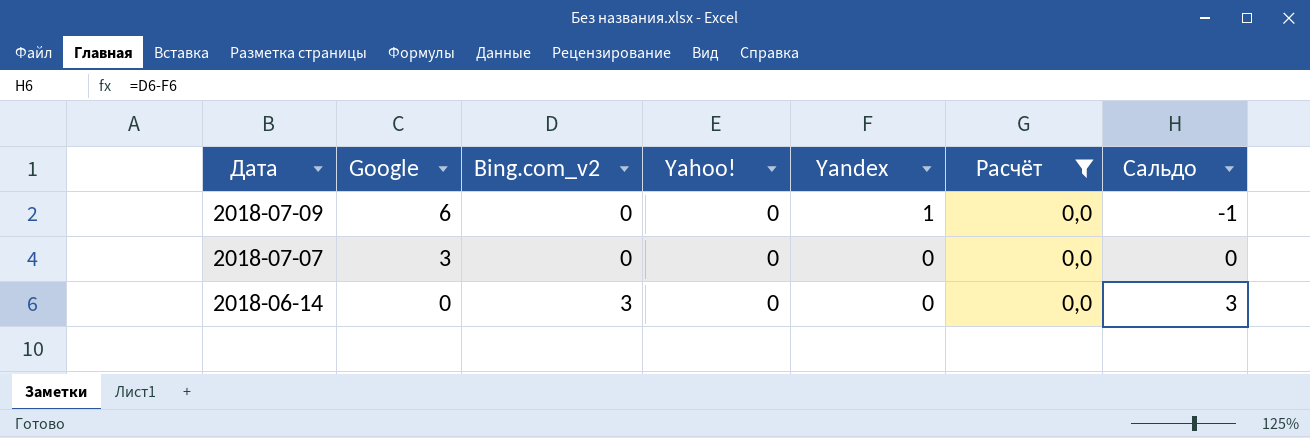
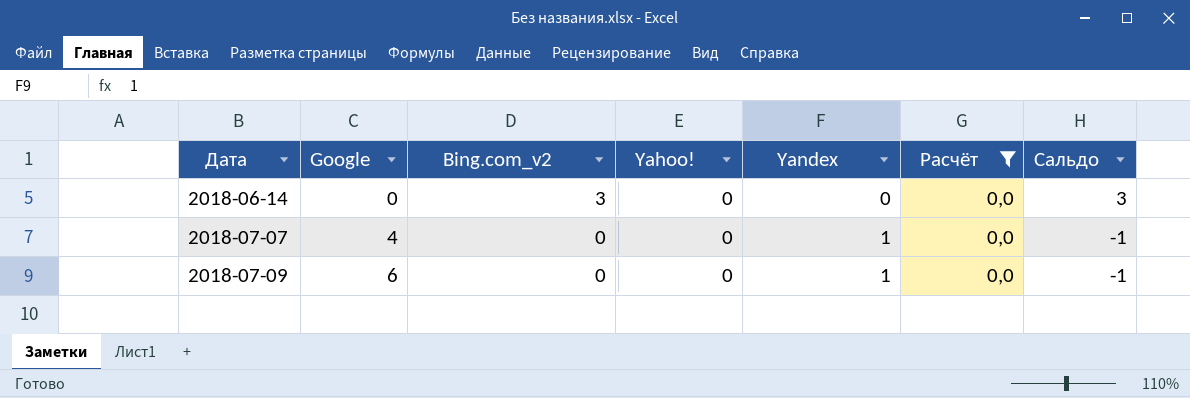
row order: Дата descending -> Дата ascending
2018-07-07 | Google: 3 -> 4
2018-07-07 | Yandex: 0 -> 1
2018-07-07 | Сальдо: 0 -> -1

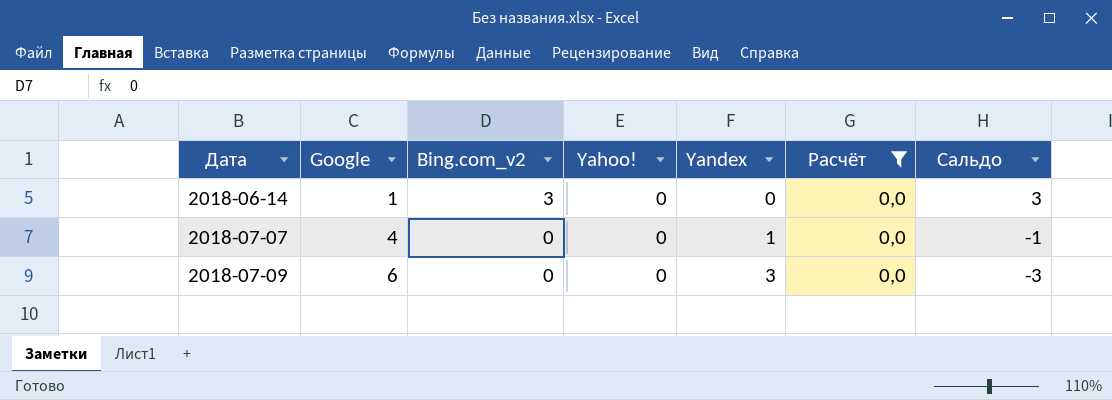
2018-06-14 | Google: 0 -> 1
2018-07-09 | Yandex: 1 -> 3
2018-07-09 | Сальдо: -1 -> -3

